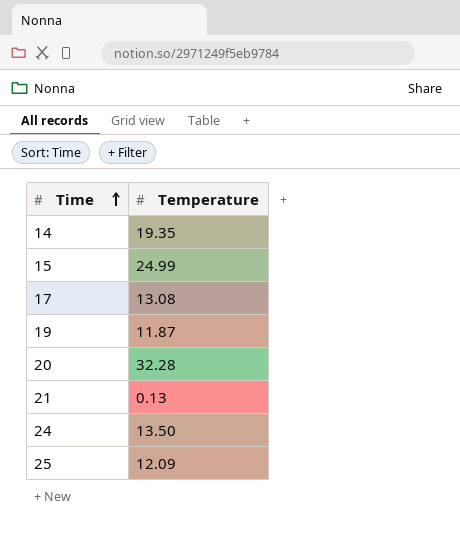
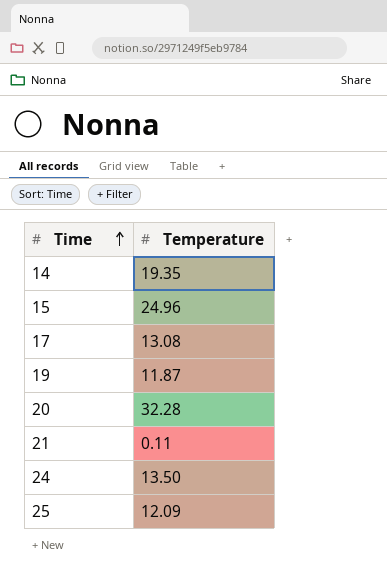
15 | Temperature: 24.99 -> 24.96
21 | Temperature: 0.13 -> 0.11

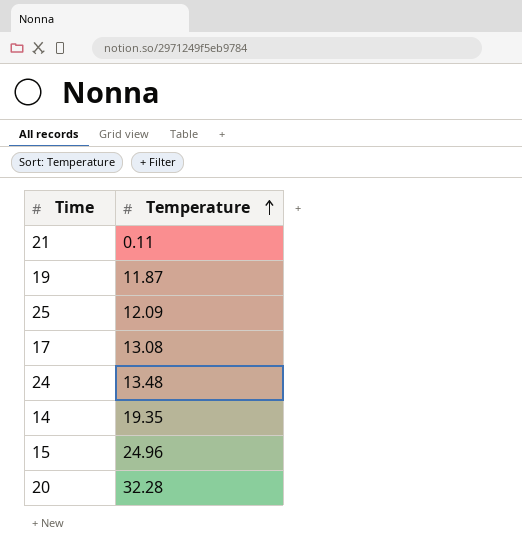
row order: Time ascending -> Temperature ascending
24 | Temperature: 13.50 -> 13.48

